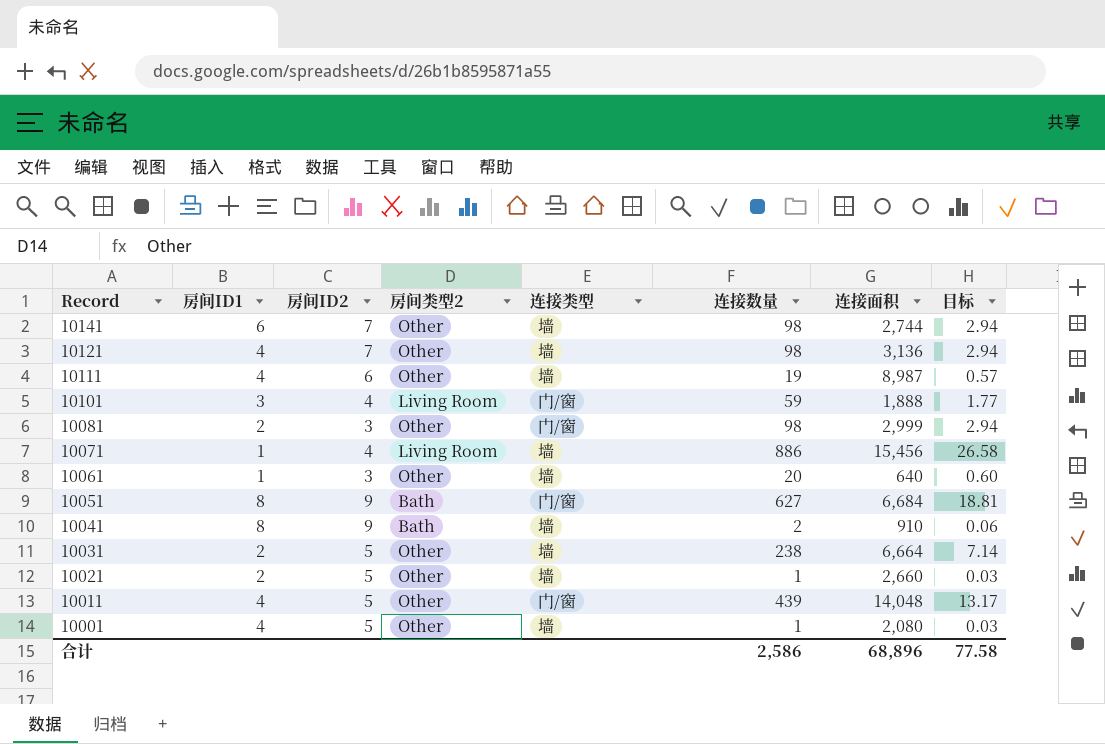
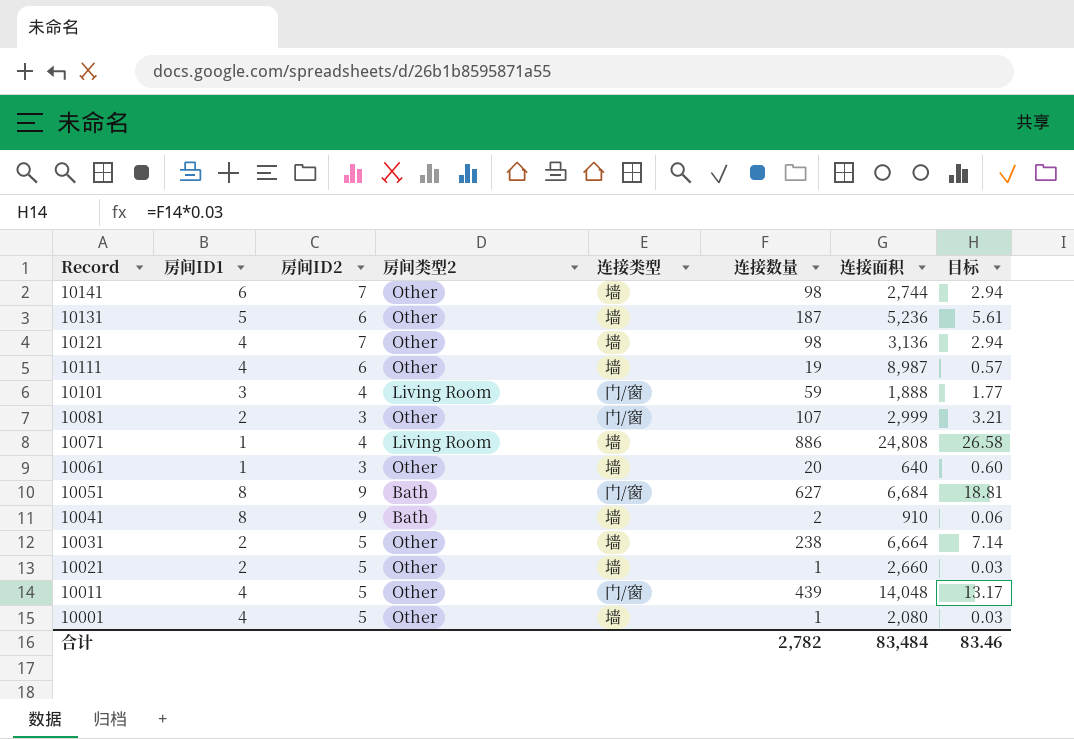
row 10131: none -> 5 | 6 | Other | 墙 | 187 | 5,236 | 5.61
10081 | 连接数量: 98 -> 107
10081 | 目标: 2.94 -> 3.21
10071 | 连接面积: 15,456 -> 24,808
合计 | 连接数量: 2,586 -> 2,782
合计 | 连接面积: 68,896 -> 83,484
合计 | 目标: 77.58 -> 83.46

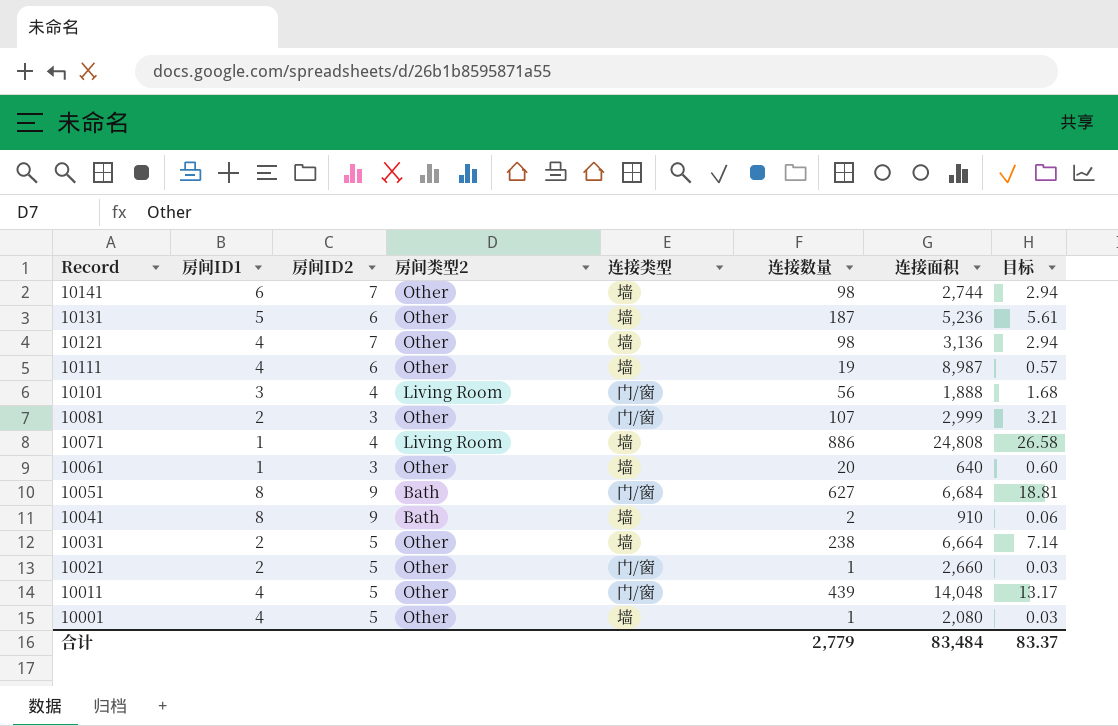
10101 | 连接数量: 59 -> 56
10101 | 目标: 1.77 -> 1.68
10021 | 连接类型: 墙 -> 门/窗
合计 | 连接数量: 2,782 -> 2,779
合计 | 目标: 83.46 -> 83.37

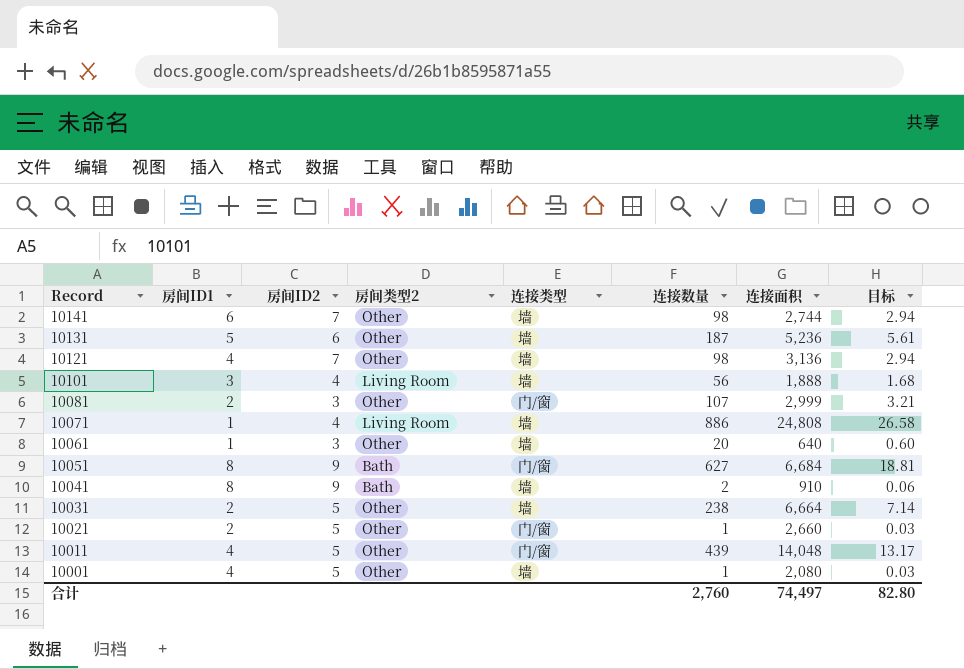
row 10111: 4 | 6 | Other | 墙 | 19 | 8,987 | 0.57 -> none
10101 | 连接类型: 门/窗 -> 墙
合计 | 连接数量: 2,779 -> 2,760
合计 | 连接面积: 83,484 -> 74,497
合计 | 目标: 83.37 -> 82.80

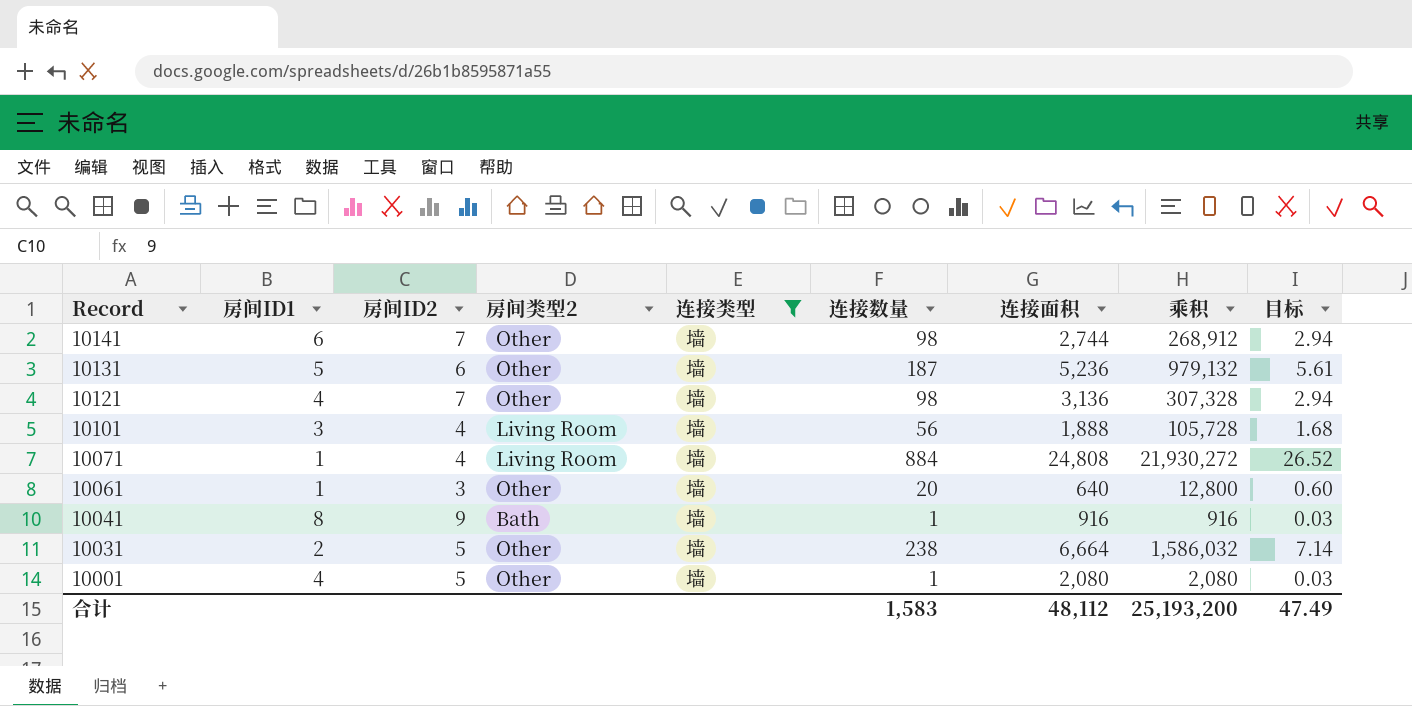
filter: none -> 连接类型 = 墙
column 乘积 | formula: none -> [连接数量] * [连接面积]
10071 | 连接数量: 886 -> 884
10071 | 目标: 26.58 -> 26.52
10041 | 连接数量: 2 -> 1
10041 | 连接面积: 910 -> 916
10041 | 目标: 0.06 -> 0.03
合计 | 连接数量: 2,760 -> 1,583
合计 | 连接面积: 74,497 -> 48,112
合计 | 目标: 82.80 -> 47.49

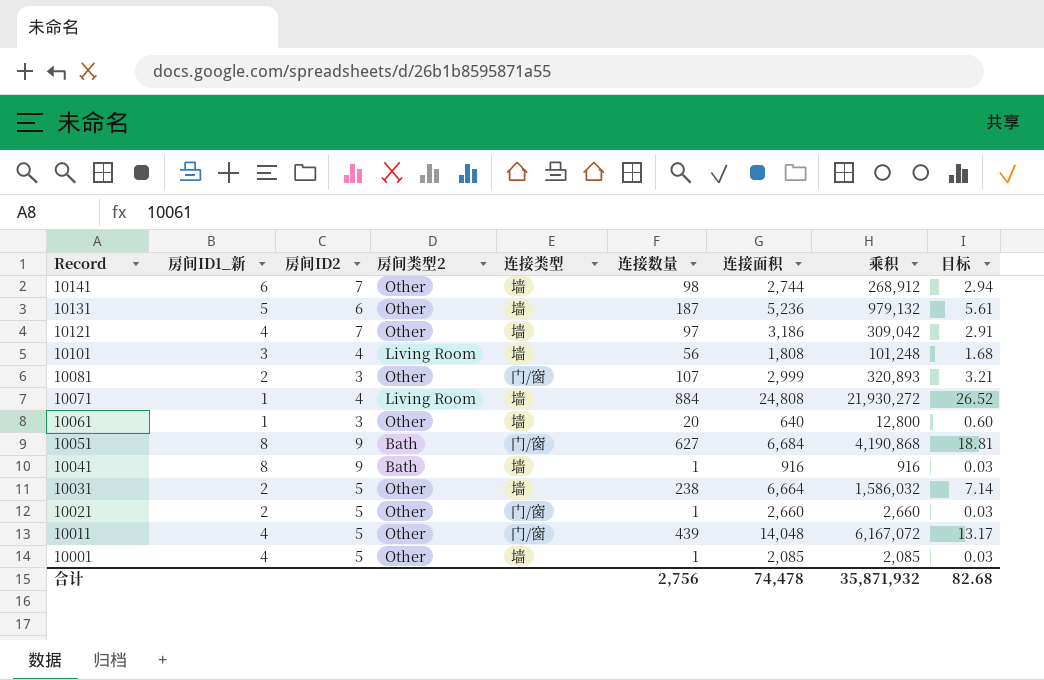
filter: 连接类型 = 墙 -> none
column name: 房间ID1 -> 房间ID1_新
10121 | 连接数量: 98 -> 97
10121 | 连接面积: 3,136 -> 3,186
10121 | 乘积: 307,328 -> 309,042
10121 | 目标: 2.94 -> 2.91
10101 | 连接面积: 1,888 -> 1,808
10101 | 乘积: 105,728 -> 101,248
10001 | 连接面积: 2,080 -> 2,085
10001 | 乘积: 2,080 -> 2,085
合计 | 连接数量: 1,583 -> 2,756
合计 | 连接面积: 48,112 -> 74,478
合计 | 乘积: 25,193,200 -> 35,871,932
合计 | 目标: 47.49 -> 82.68

